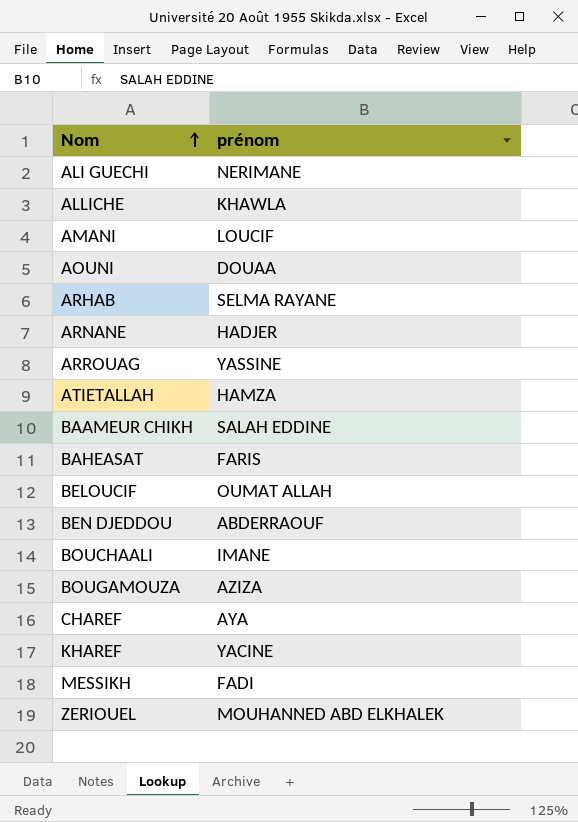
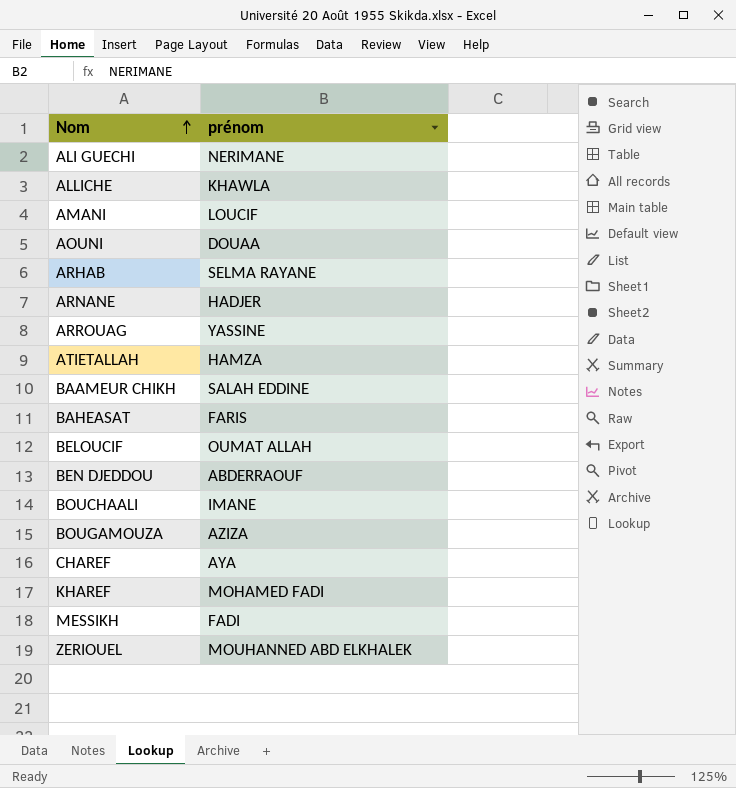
KHAREF | prénom: YACINE -> MOHAMED FADI

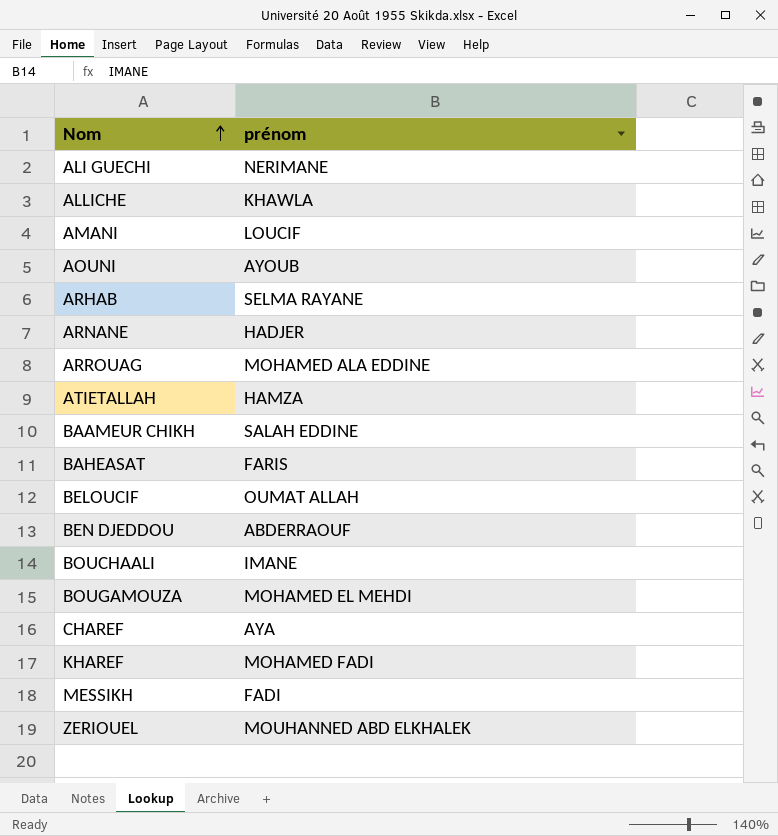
AOUNI | prénom: DOUAA -> AYOUB
ARROUAG | prénom: YASSINE -> MOHAMED ALA EDDINE
BOUGAMOUZA | prénom: AZIZA -> MOHAMED EL MEHDI

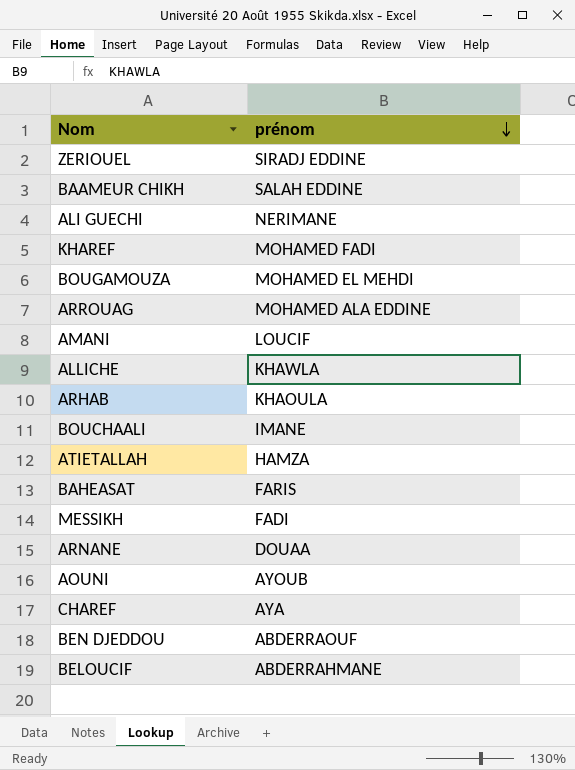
row order: Nom ascending -> prénom descending
ZERIOUEL | prénom: MOUHANNED ABD ELKHALEK -> SIRADJ EDDINE
ARHAB | prénom: SELMA RAYANE -> KHAOULA
ARNANE | prénom: HADJER -> DOUAA
BELOUCIF | prénom: OUMAT ALLAH -> ABDERRAHMANE

